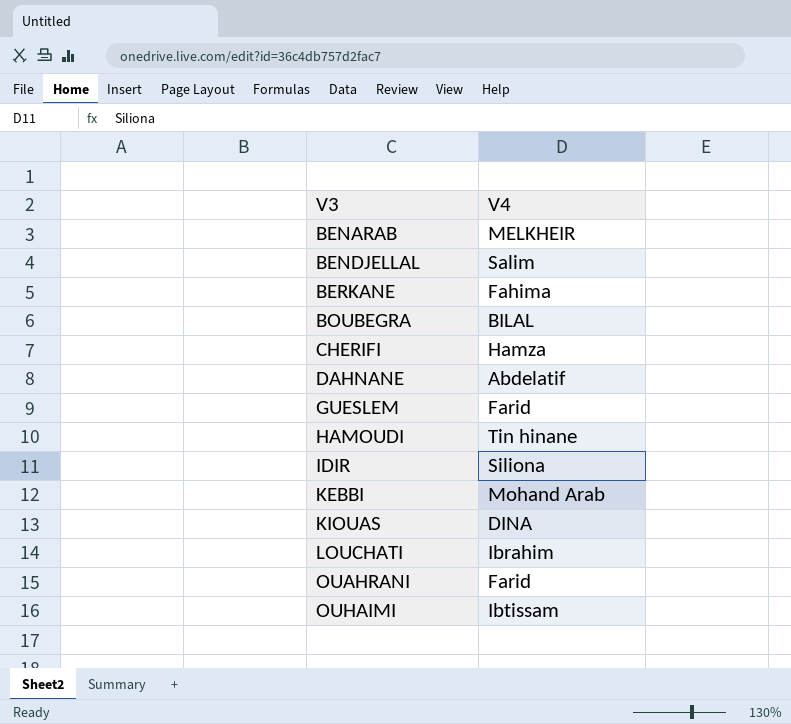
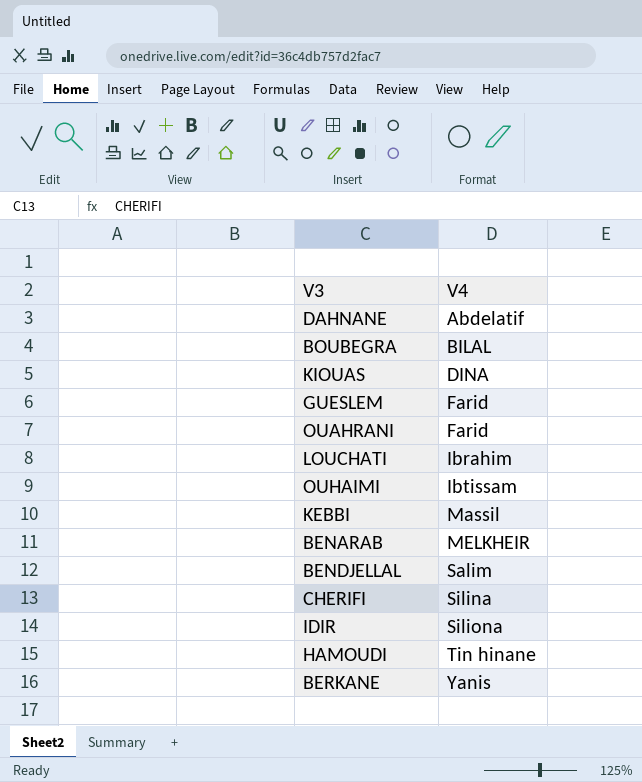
row order: V3 ascending -> V4 ascending
KEBBI | V4: Mohand Arab -> Massil
CHERIFI | V4: Hamza -> Silina
BERKANE | V4: Fahima -> Yanis

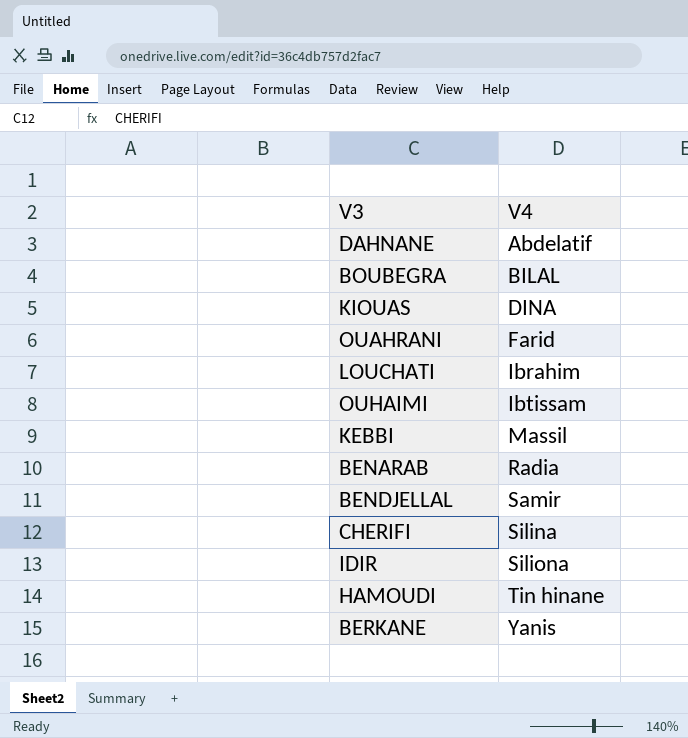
row GUESLEM: Farid -> none
BENARAB | V4: MELKHEIR -> Radia
BENDJELLAL | V4: Salim -> Samir

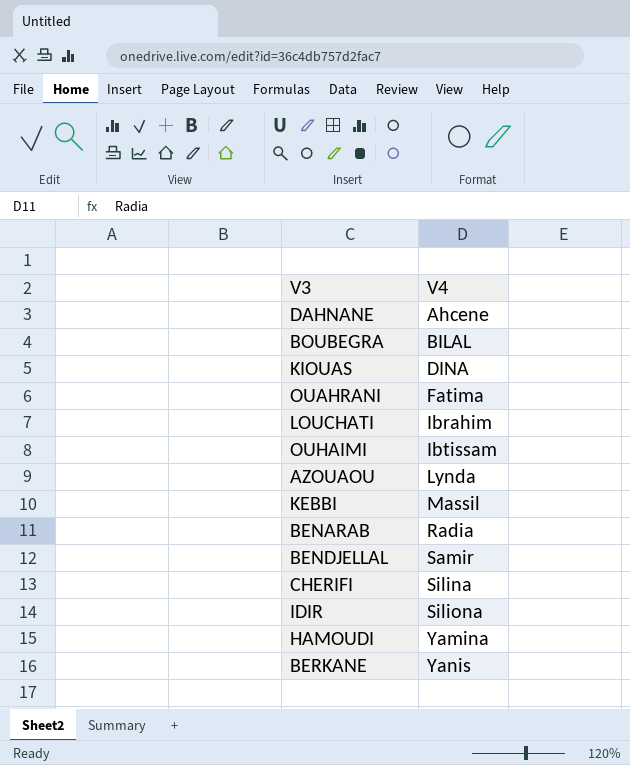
DAHNANE | V4: Abdelatif -> Ahcene
OUAHRANI | V4: Farid -> Fatima
row AZOUAOU: none -> Lynda
HAMOUDI | V4: Tin hinane -> Yamina

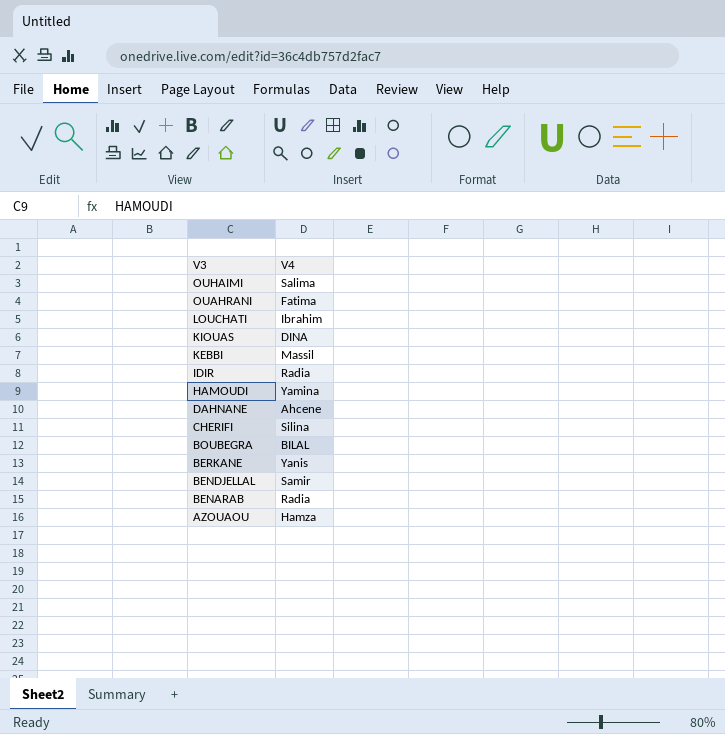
row order: V4 ascending -> V3 descending
OUHAIMI | V4: Ibtissam -> Salima
IDIR | V4: Siliona -> Radia
AZOUAOU | V4: Lynda -> Hamza

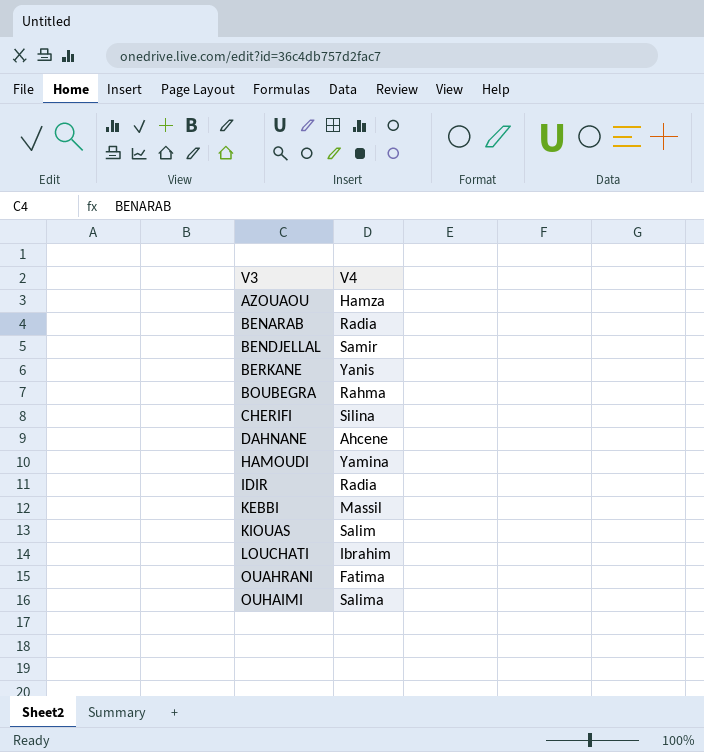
row order: V3 descending -> V3 ascending
BOUBEGRA | V4: BILAL -> Rahma
KIOUAS | V4: DINA -> Salim

